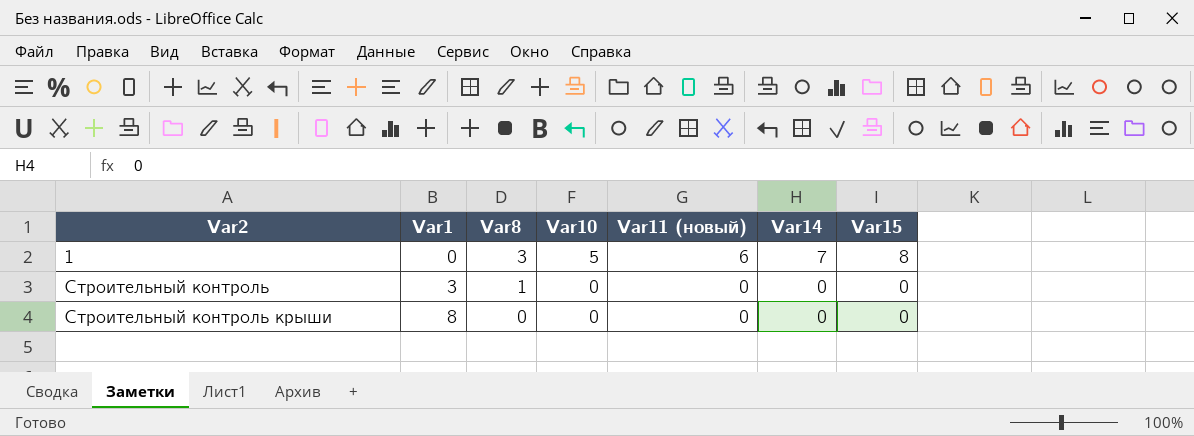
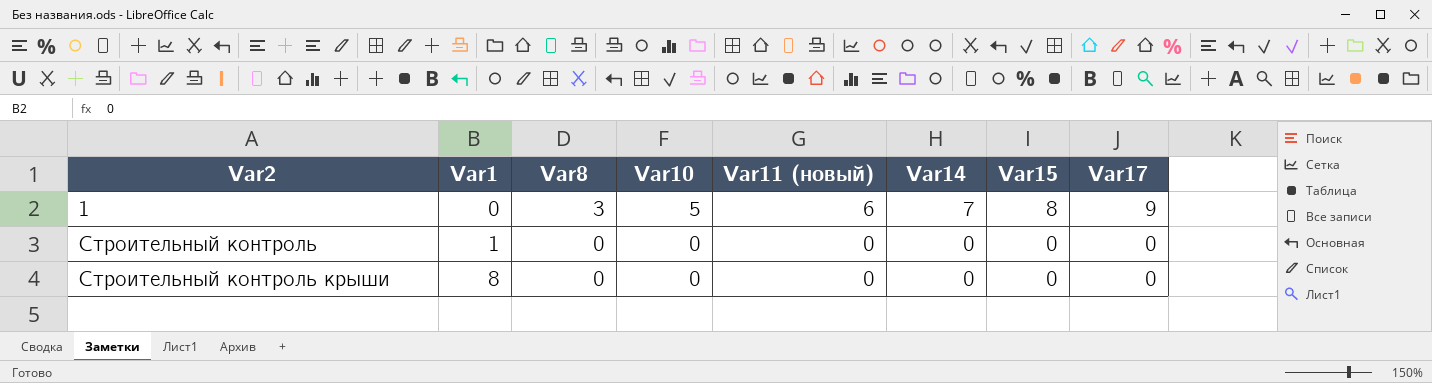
column Var17 | position: none -> 8
Строительный контроль | Var1: 3 -> 1
Строительный контроль | Var8: 1 -> 0

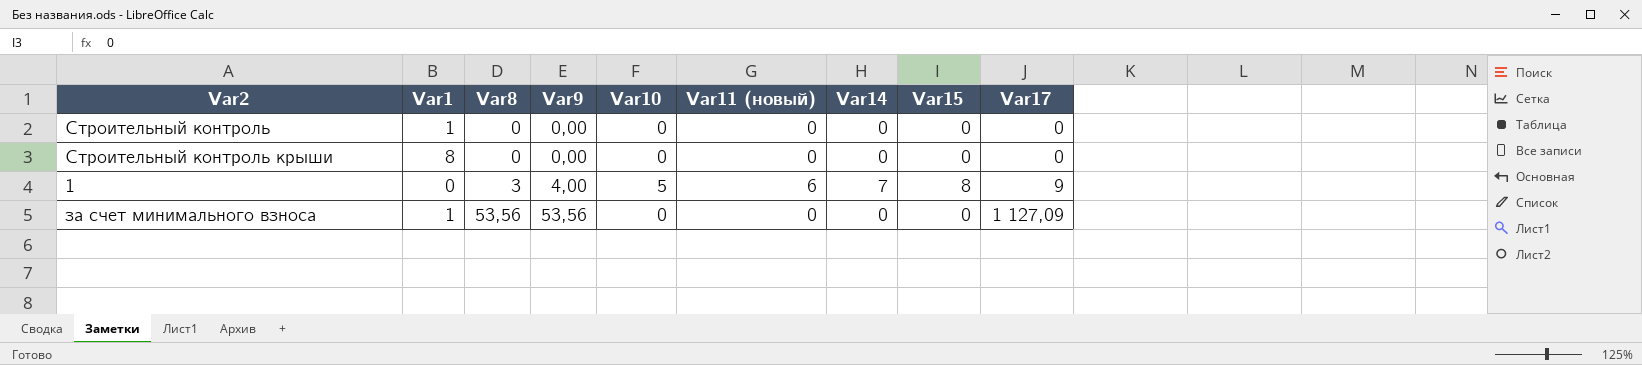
row order: Var2 ascending -> Var8 ascending
column Var9 | position: none -> 4
row за счет минимального взноса: none -> 1 | 53,56 | 53,56 | 0 | 0 | 0 | 0 | 1 127,09

